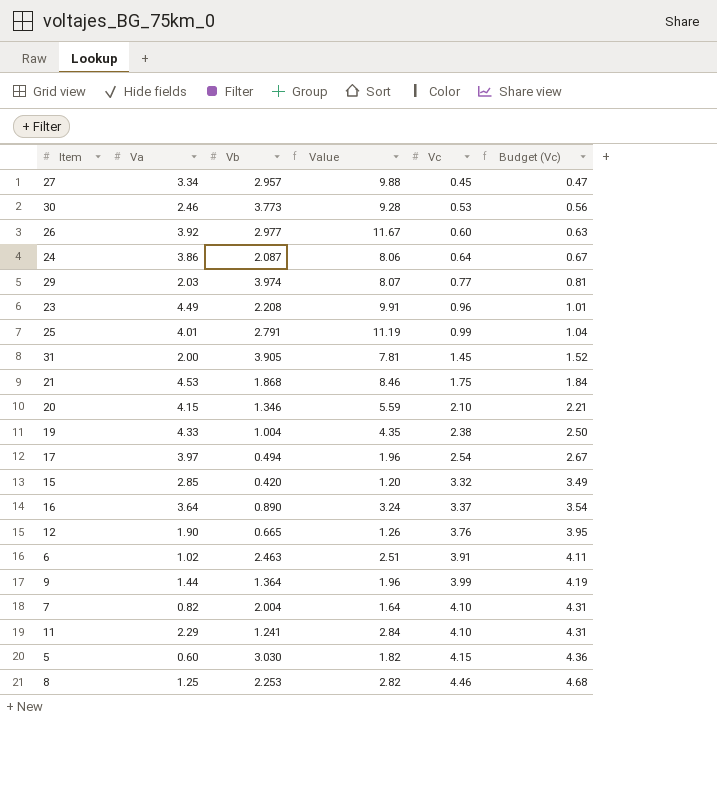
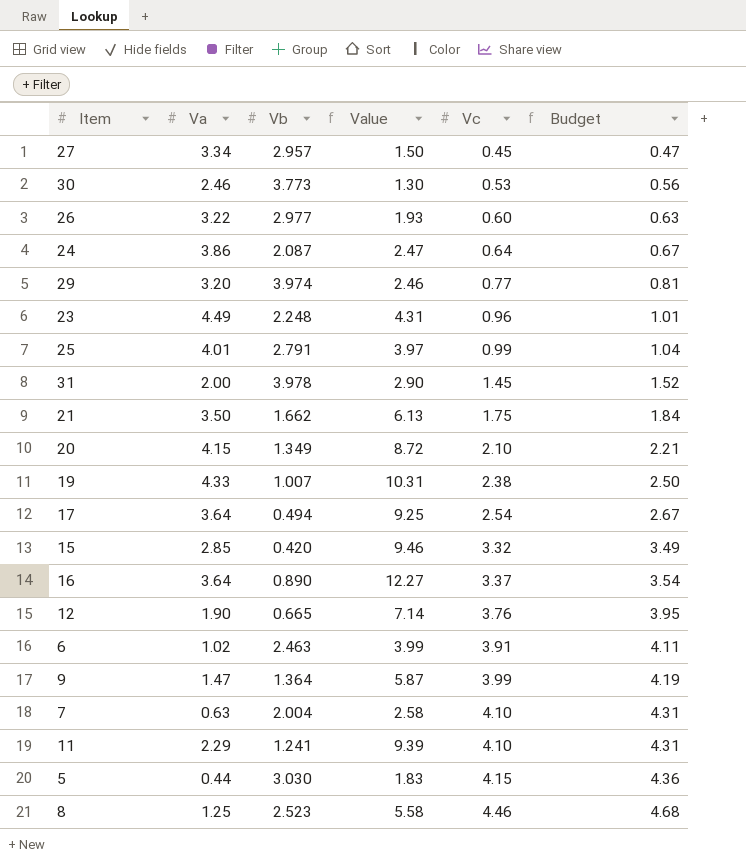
column Value | formula: [Va] * [Vb] -> [Va] * [Vc]
column name: Budget (Vc) -> Budget
26 | Va: 3.92 -> 3.22
29 | Va: 2.03 -> 3.20
23 | Vb: 2.208 -> 2.248
31 | Vb: 3.905 -> 3.978
21 | Va: 4.53 -> 3.50
21 | Vb: 1.868 -> 1.662
20 | Vb: 1.346 -> 1.349
19 | Vb: 1.004 -> 1.007
17 | Va: 3.97 -> 3.64
9 | Va: 1.44 -> 1.47
7 | Va: 0.82 -> 0.63
5 | Va: 0.60 -> 0.44
8 | Vb: 2.253 -> 2.523

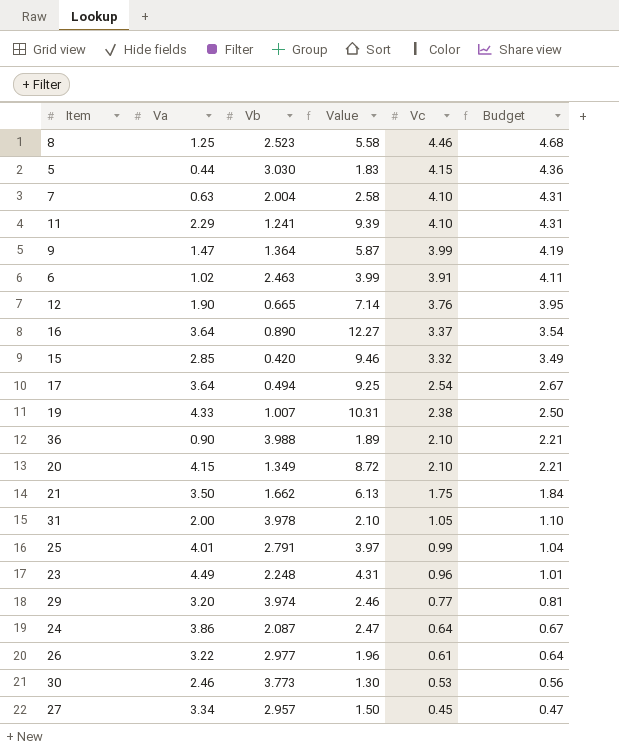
row order: Vc ascending -> Vc descending
row 36: none -> 0.90 | 3.988 | 1.89 | 2.10 | 2.21
31 | Value: 2.90 -> 2.10
31 | Vc: 1.45 -> 1.05
31 | Budget: 1.52 -> 1.10
26 | Value: 1.93 -> 1.96
26 | Vc: 0.60 -> 0.61
26 | Budget: 0.63 -> 0.64

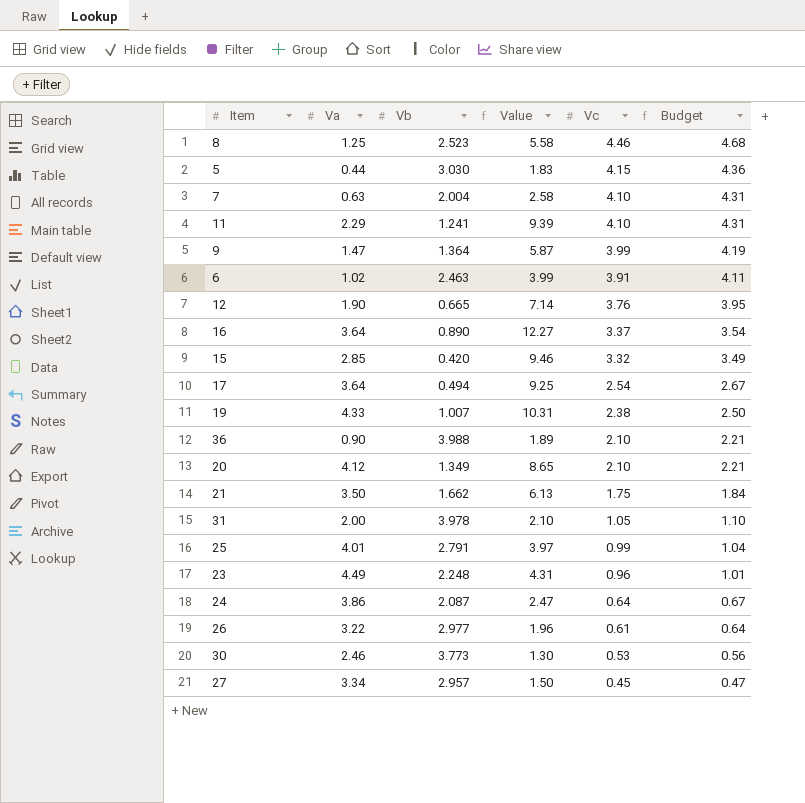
row 29: 3.20 | 3.974 | 2.46 | 0.77 | 0.81 -> none
20 | Va: 4.15 -> 4.12
20 | Value: 8.72 -> 8.65

